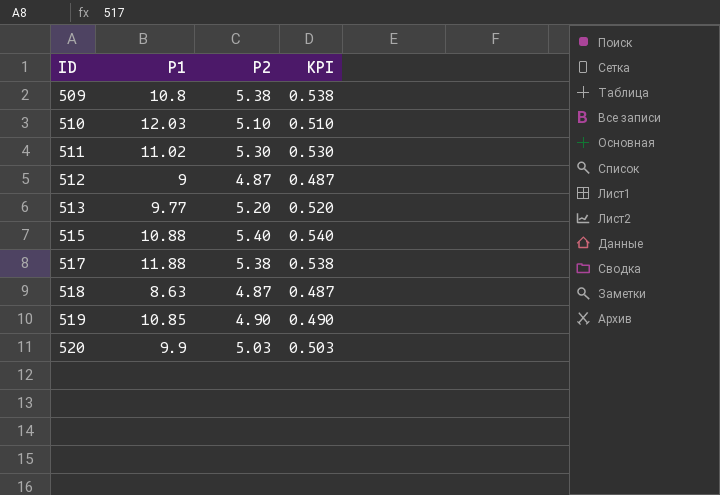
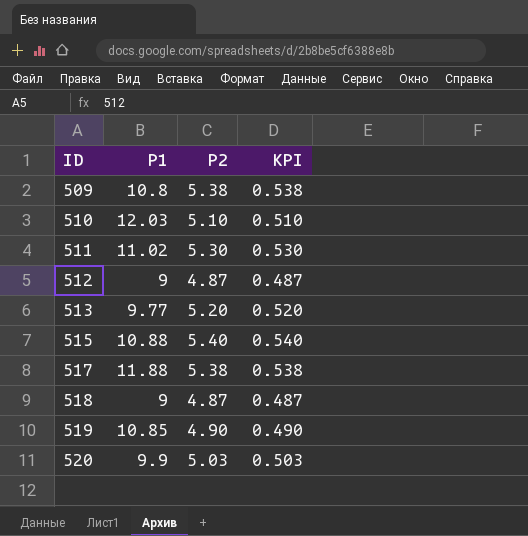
518 | P1: 8.63 -> 9

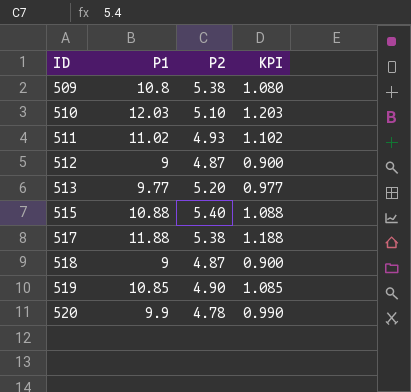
column KPI | formula: [P2] * 0.1 -> [P1] * 0.1
511 | P2: 5.30 -> 4.93
520 | P2: 5.03 -> 4.78

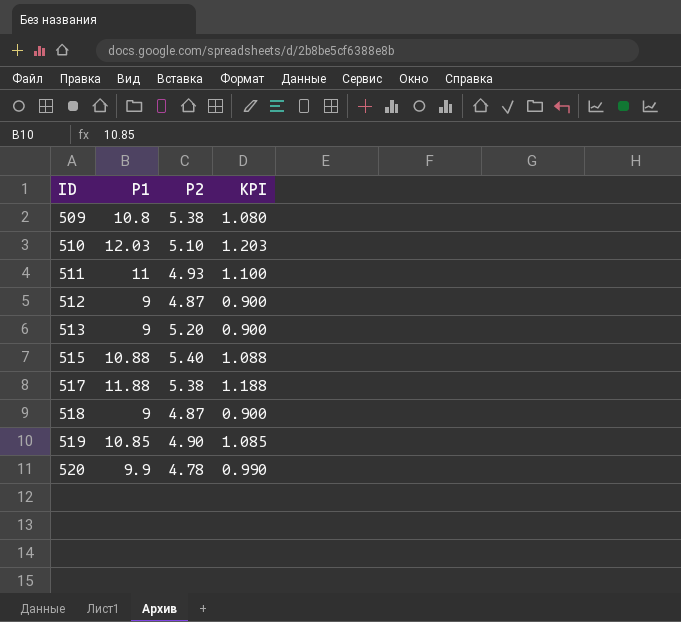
511 | P1: 11.02 -> 11
511 | KPI: 1.102 -> 1.100
513 | P1: 9.77 -> 9
513 | KPI: 0.977 -> 0.900

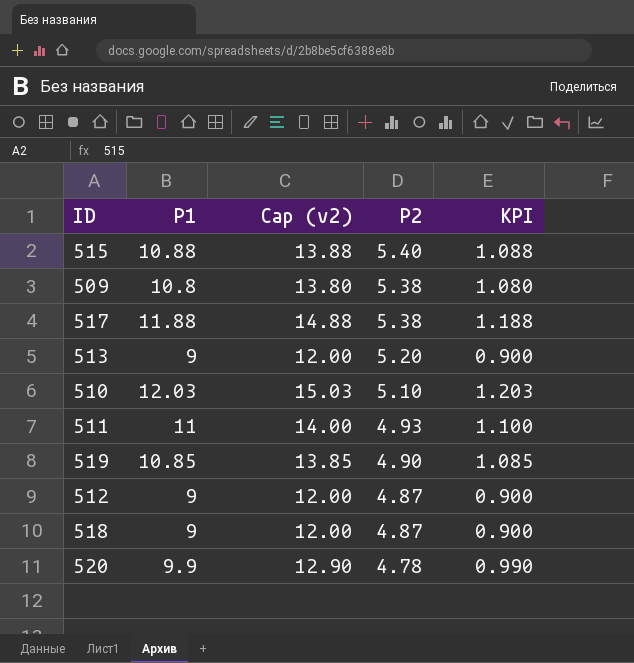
row order: ID ascending -> P2 descending
column Cap (v2) | formula: none -> [P1] + 3

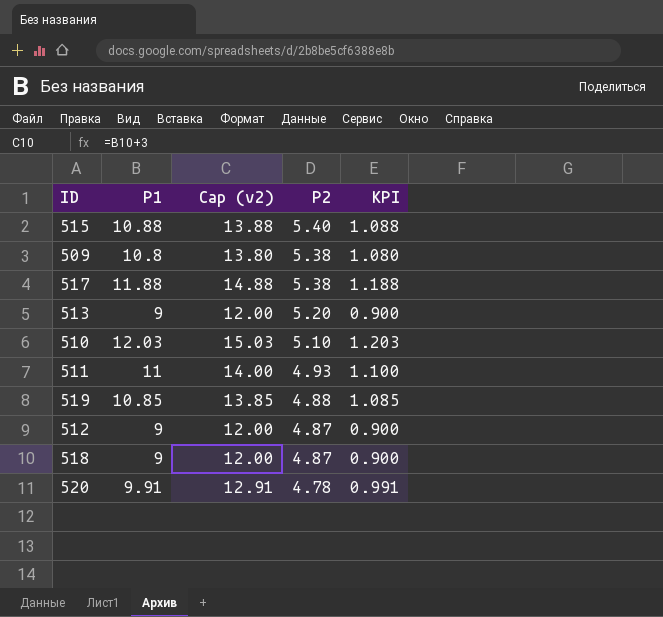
519 | P2: 4.90 -> 4.88
520 | P1: 9.9 -> 9.91
520 | Cap (v2): 12.90 -> 12.91
520 | KPI: 0.990 -> 0.991

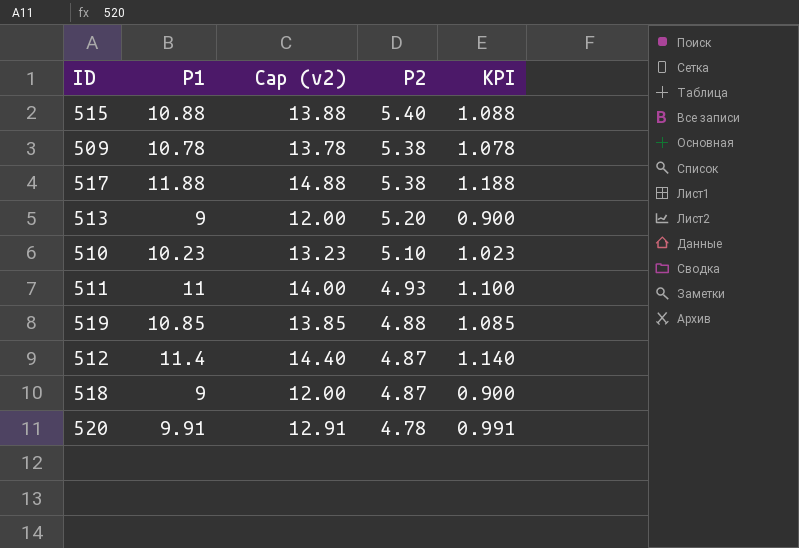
509 | P1: 10.8 -> 10.78
509 | Cap (v2): 13.80 -> 13.78
509 | KPI: 1.080 -> 1.078
510 | P1: 12.03 -> 10.23
510 | Cap (v2): 15.03 -> 13.23
510 | KPI: 1.203 -> 1.023
512 | P1: 9 -> 11.4
512 | Cap (v2): 12.00 -> 14.40
512 | KPI: 0.900 -> 1.140

